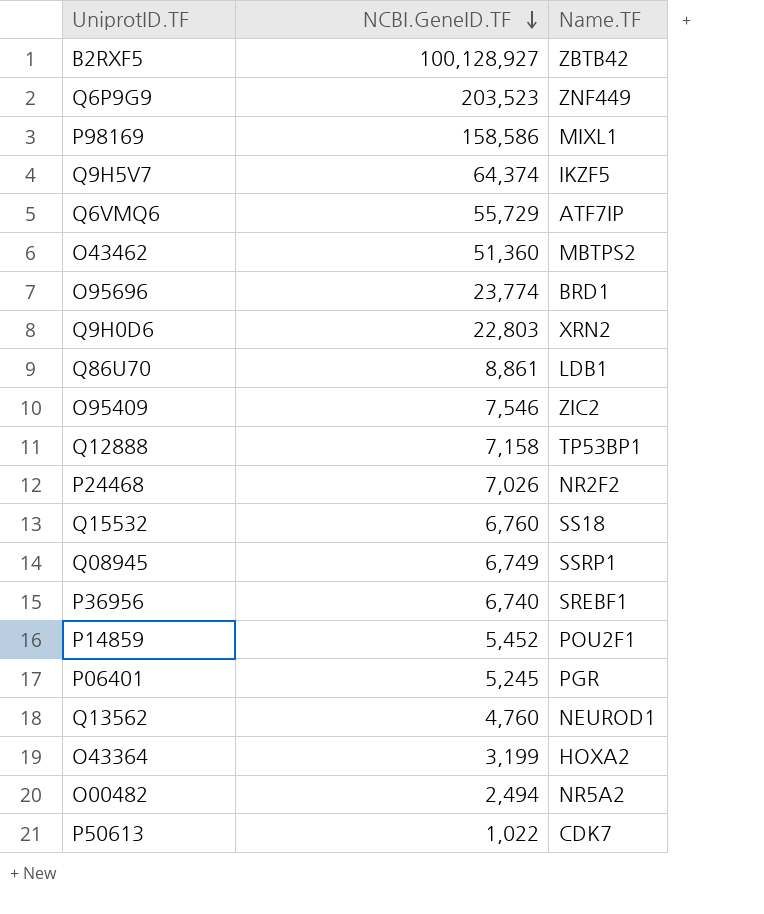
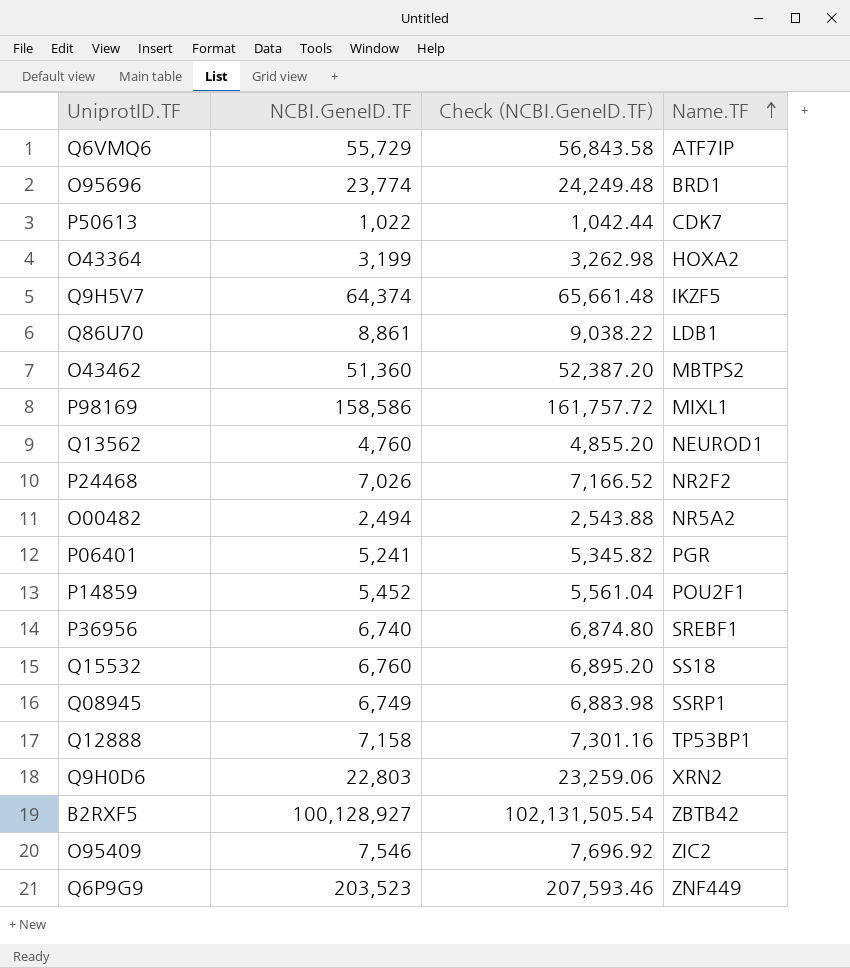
row order: NCBI.GeneID.TF descending -> Name.TF ascending
column Check (NCBI.GeneID.TF) | formula: none -> [NCBI.GeneID.TF] * 1.02
P06401 | NCBI.GeneID.TF: 5,245 -> 5,241

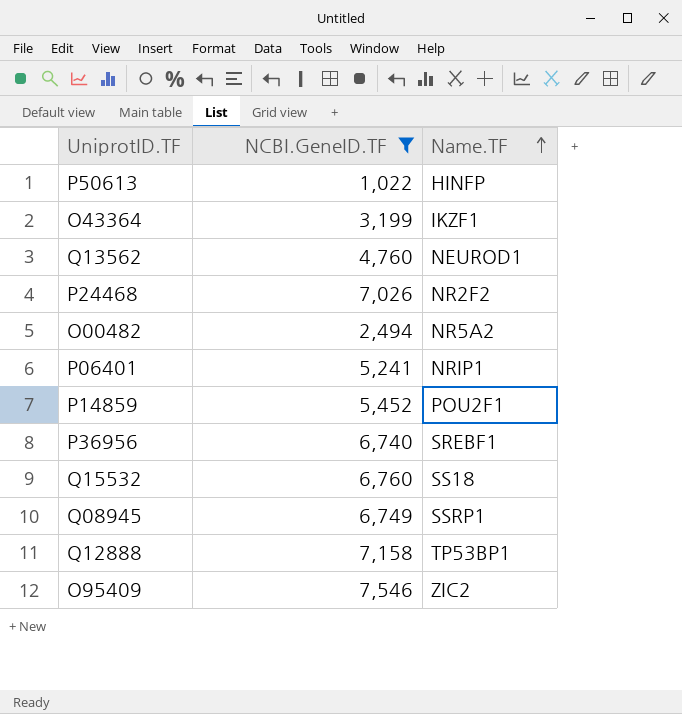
filter: none -> NCBI.GeneID.TF <= 7,546
column Check (NCBI.GeneID.TF) | formula: [NCBI.GeneID.TF] * 1.02 -> none
P50613 | Name.TF: CDK7 -> HINFP
O43364 | Name.TF: HOXA2 -> IKZF1
P06401 | Name.TF: PGR -> NRIP1

